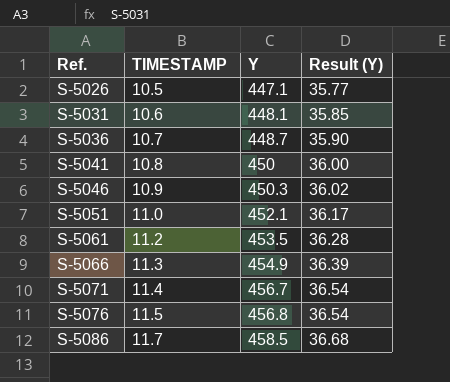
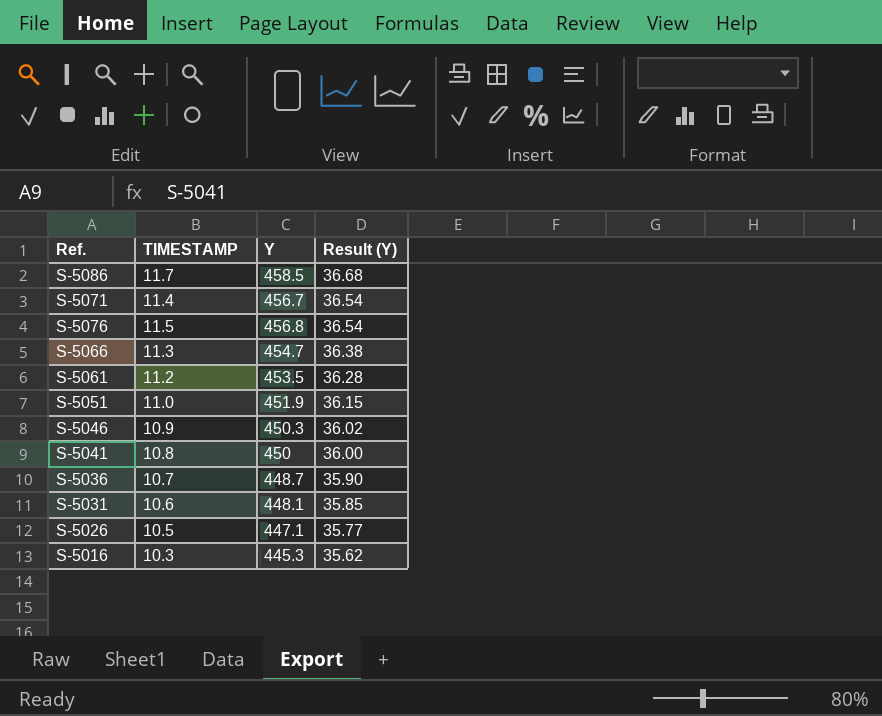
row order: Ref. ascending -> Result (Y) descending
S-5066 | Y: 454.9 -> 454.7
S-5066 | Result (Y): 36.39 -> 36.38
S-5051 | Y: 452.1 -> 451.9
S-5051 | Result (Y): 36.17 -> 36.15
row S-5016: none -> 10.3 | 445.3 | 35.62

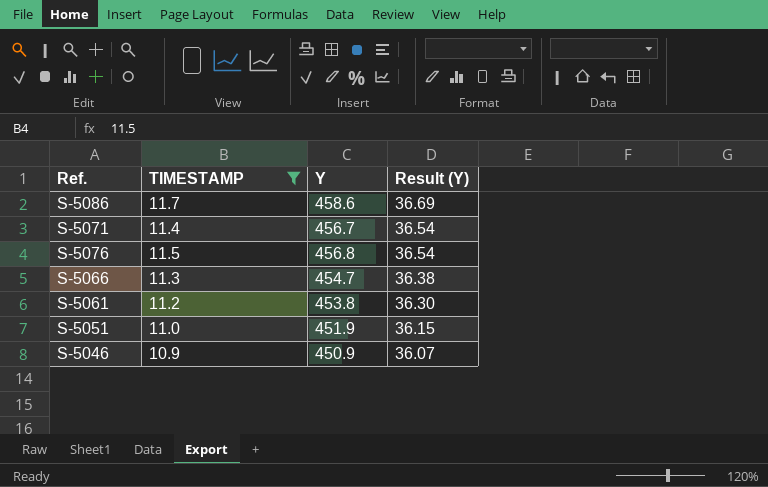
filter: none -> TIMESTAMP >= 10.9
S-5086 | Y: 458.5 -> 458.6
S-5086 | Result (Y): 36.68 -> 36.69
S-5061 | Y: 453.5 -> 453.8
S-5061 | Result (Y): 36.28 -> 36.30
S-5046 | Y: 450.3 -> 450.9
S-5046 | Result (Y): 36.02 -> 36.07

